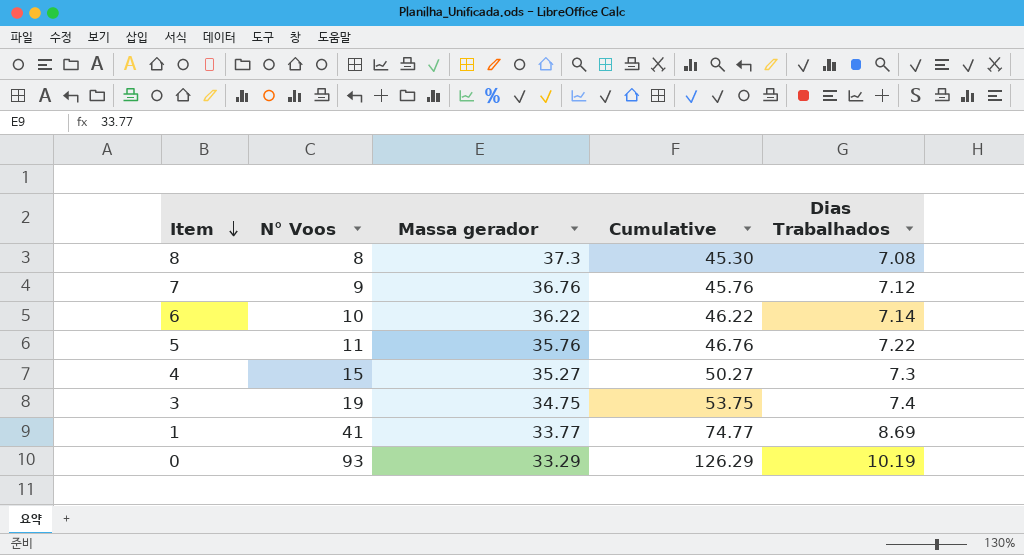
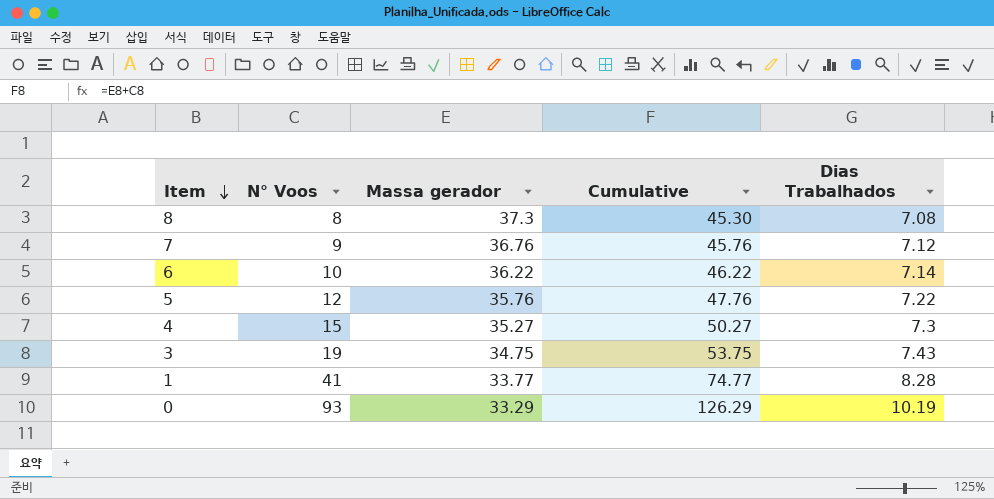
5 | N° Voos: 11 -> 12
5 | Cumulative: 46.76 -> 47.76
3 | Dias Trabalhados: 7.4 -> 7.43
1 | Dias Trabalhados: 8.69 -> 8.28

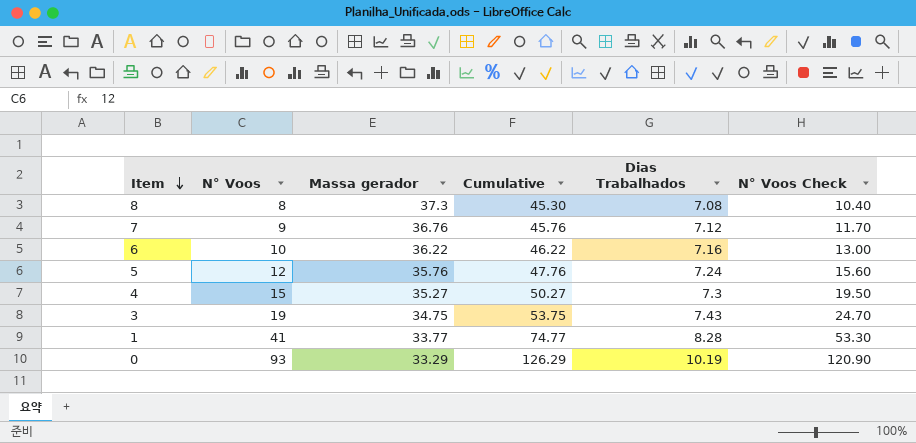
column N° Voos Check | formula: none -> [N° Voos] * 1.3
6 | Dias Trabalhados: 7.14 -> 7.16
5 | Dias Trabalhados: 7.22 -> 7.24

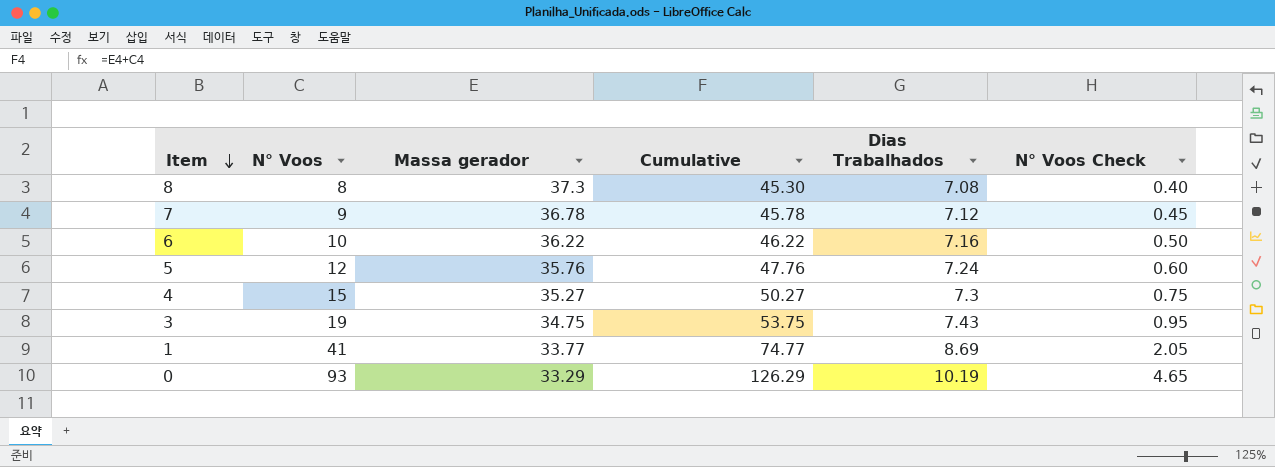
column N° Voos Check | formula: [N° Voos] * 1.3 -> [N° Voos] * 0.05
7 | Massa gerador: 36.76 -> 36.78
7 | Cumulative: 45.76 -> 45.78
1 | Dias Trabalhados: 8.28 -> 8.69

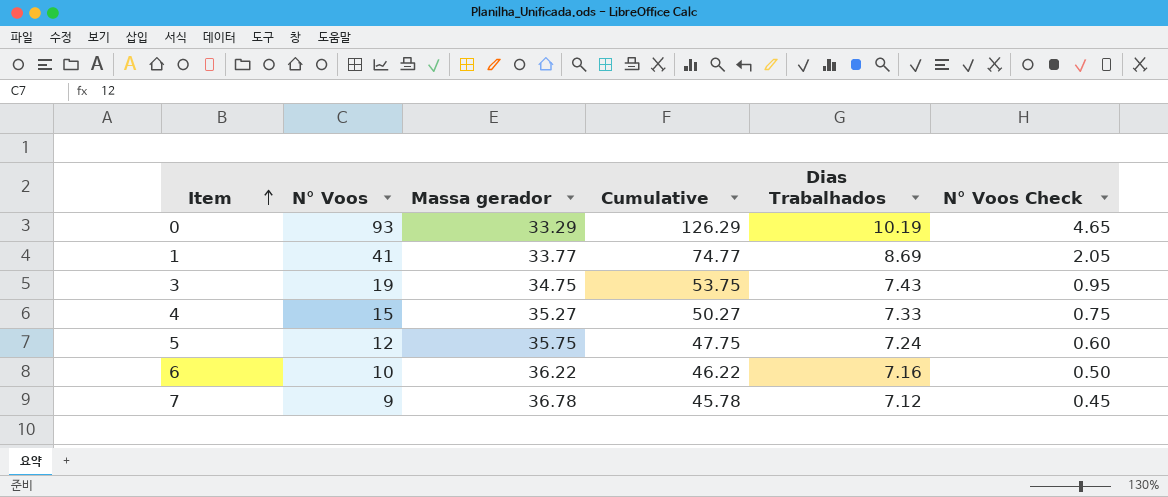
row order: Item descending -> Item ascending
row 8: 8 | 37.3 | 45.30 | 7.08 | 0.40 -> none
4 | Dias Trabalhados: 7.3 -> 7.33
5 | Massa gerador: 35.76 -> 35.75
5 | Cumulative: 47.76 -> 47.75

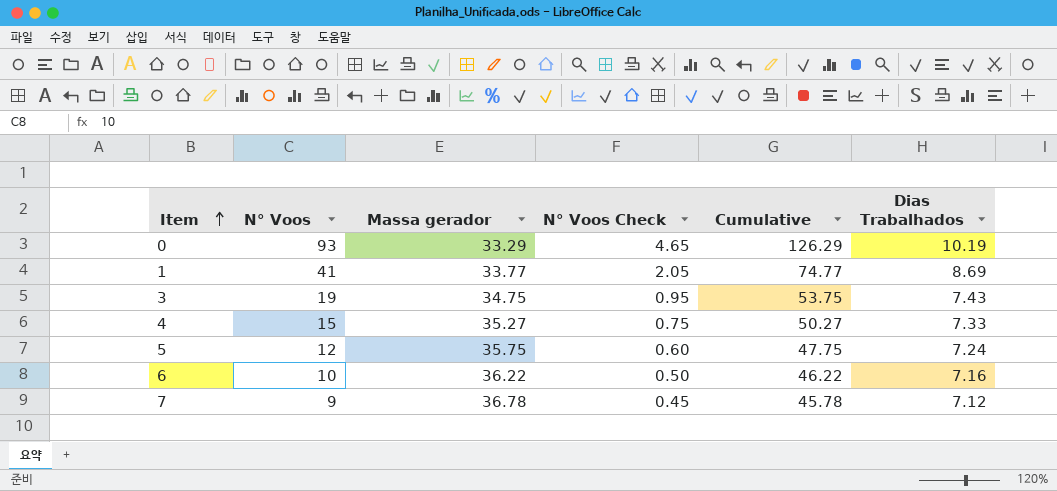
column N° Voos Check | position: 6 -> 4

